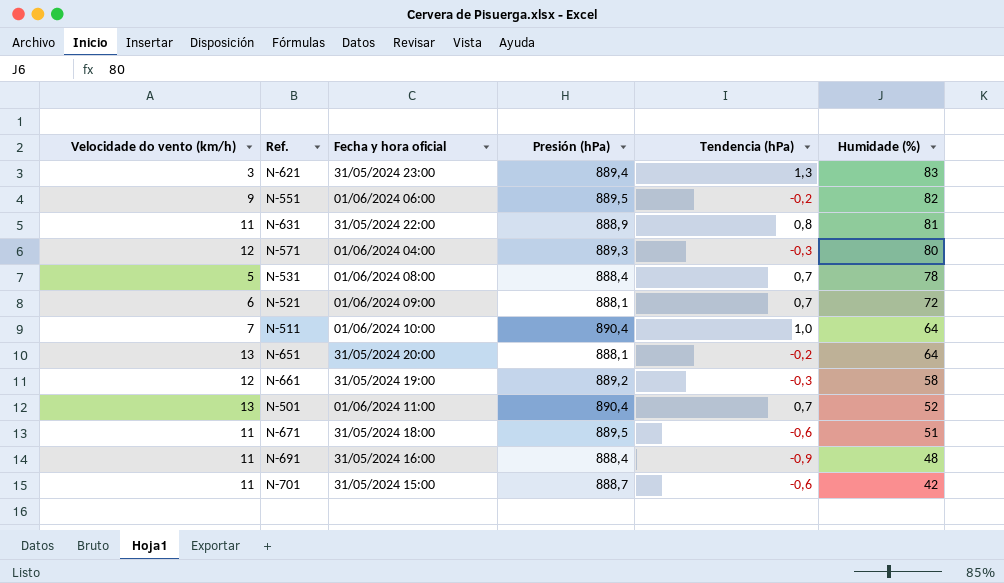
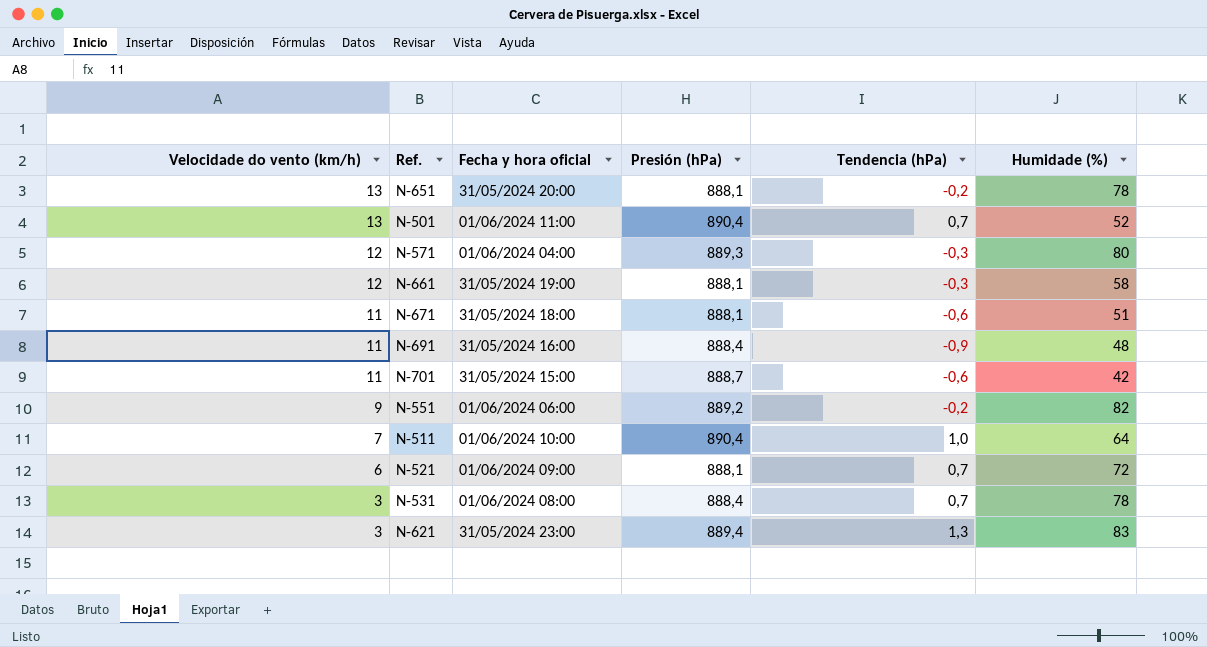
row order: Humidade (%) descending -> Velocidade do vento (km/h) descending
row N-631: 11 | 31/05/2024 22:00 | 888,9 | 0,8 | 81 -> none
N-651 | Humidade (%): 64 -> 78
N-661 | Presión (hPa): 889,2 -> 888,1
N-671 | Presión (hPa): 889,5 -> 888,1
N-551 | Presión (hPa): 889,5 -> 889,2
N-531 | Velocidade do vento (km/h): 5 -> 3

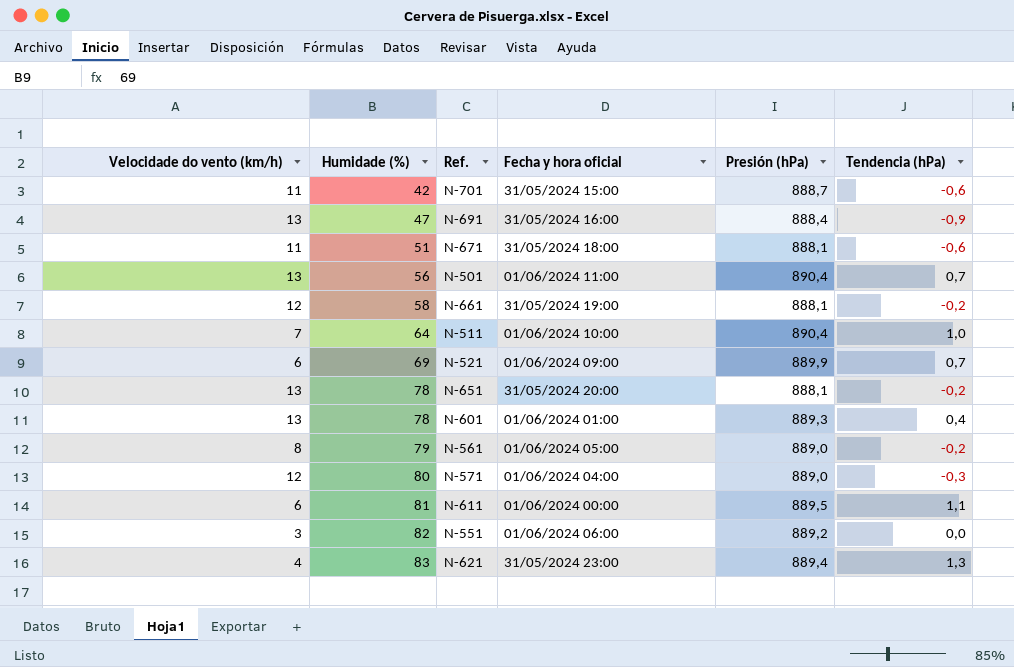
row order: Velocidade do vento (km/h) descending -> Humidade (%) ascending
column Humidade (%) | position: 6 -> 2
row N-531: 3 | 01/06/2024 08:00 | 888,4 | 0,7 | 78 -> none
N-691 | Velocidade do vento (km/h): 11 -> 13
N-691 | Humidade (%): 48 -> 47
N-501 | Humidade (%): 52 -> 56
N-661 | Tendencia (hPa): -0,3 -> -0,2
N-521 | Humidade (%): 72 -> 69
N-521 | Presión (hPa): 888,1 -> 889,9
row N-601: none -> 13 | 78 | 01/06/2024 01:00 | 889,3 | 0,4
row N-561: none -> 8 | 79 | 01/06/2024 05:00 | 889,0 | -0,2
N-571 | Presión (hPa): 889,3 -> 889,0
row N-611: none -> 6 | 81 | 01/06/2024 00:00 | 889,5 | 1,1
N-551 | Velocidade do vento (km/h): 9 -> 3
N-551 | Tendencia (hPa): -0,2 -> 0,0
N-621 | Velocidade do vento (km/h): 3 -> 4

